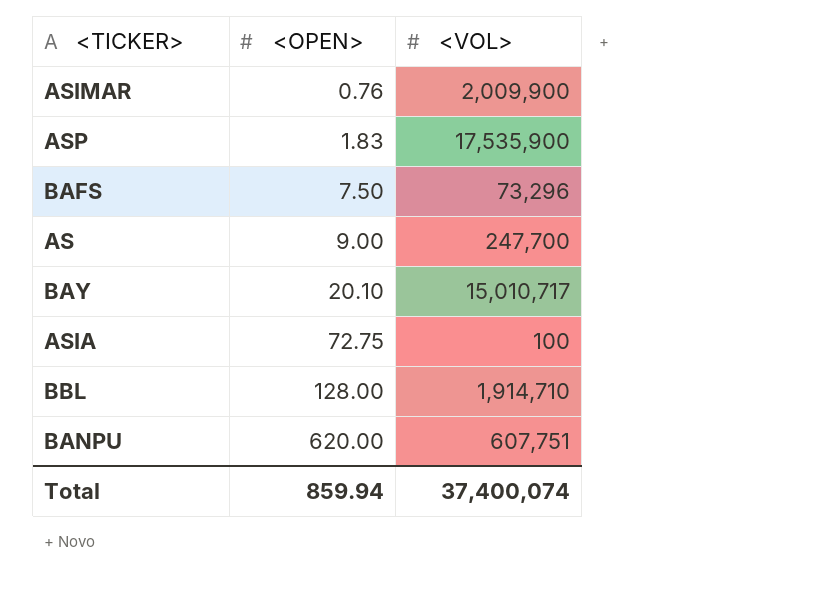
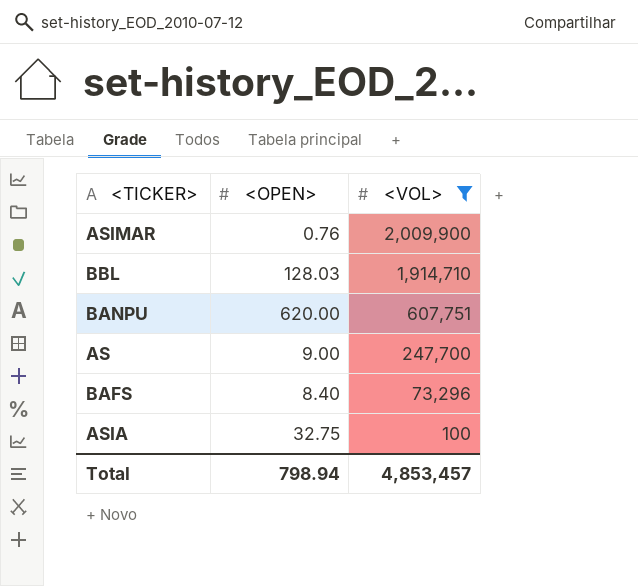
filter: none -> <VOL> <= 2,009,900
row order: <OPEN> ascending -> <VOL> descending
BBL | <OPEN>: 128.00 -> 128.03
BAFS | <OPEN>: 7.50 -> 8.40
ASIA | <OPEN>: 72.75 -> 32.75
Total | <OPEN>: 859.94 -> 798.94
Total | <VOL>: 37,400,074 -> 4,853,457

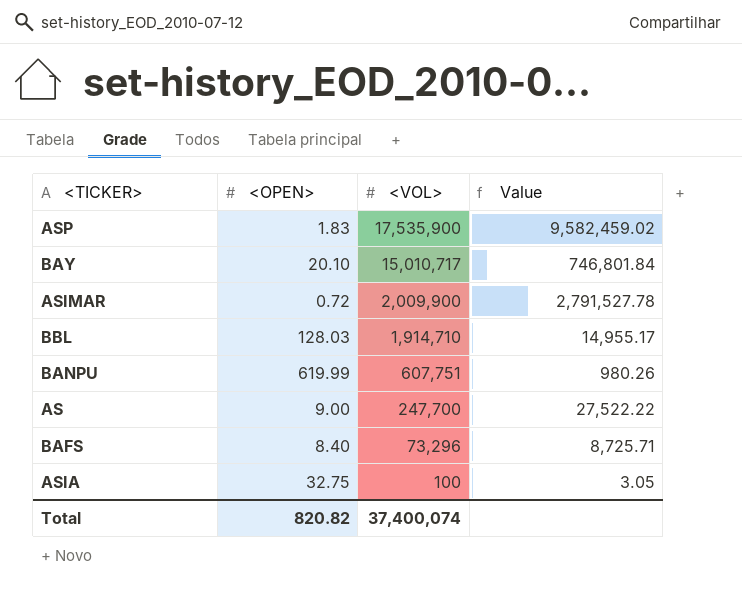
filter: <VOL> <= 2,009,900 -> none
column Value | formula: none -> [<VOL>] / [<OPEN>]
ASIMAR | <OPEN>: 0.76 -> 0.72
BANPU | <OPEN>: 620.00 -> 619.99
Total | <OPEN>: 798.94 -> 820.82
Total | <VOL>: 4,853,457 -> 37,400,074

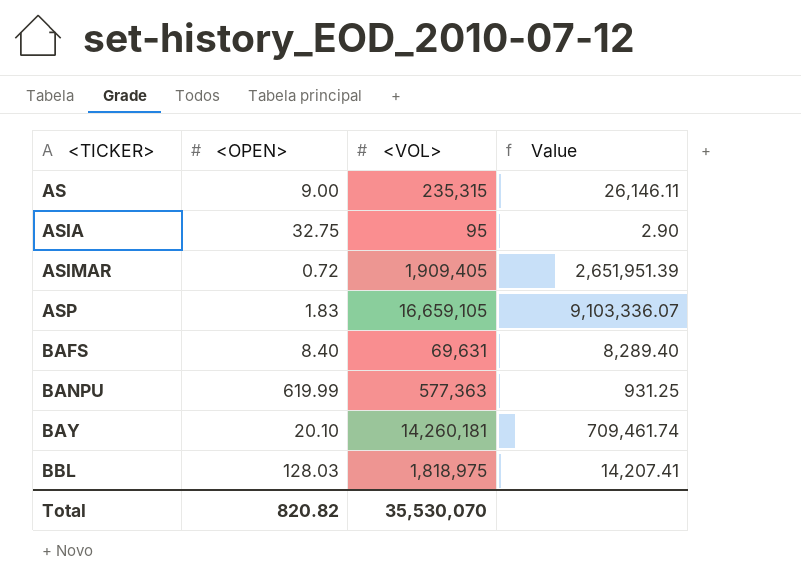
row order: <VOL> descending -> <TICKER> ascending
AS | <VOL>: 247,700 -> 235,315
AS | Value: 27,522.22 -> 26,146.11
ASIA | <VOL>: 100 -> 95
ASIA | Value: 3.05 -> 2.90
ASIMAR | <VOL>: 2,009,900 -> 1,909,405
ASIMAR | Value: 2,791,527.78 -> 2,651,951.39
ASP | <VOL>: 17,535,900 -> 16,659,105
ASP | Value: 9,582,459.02 -> 9,103,336.07
BAFS | <VOL>: 73,296 -> 69,631
BAFS | Value: 8,725.71 -> 8,289.40
BANPU | <VOL>: 607,751 -> 577,363
BANPU | Value: 980.26 -> 931.25
BAY | <VOL>: 15,010,717 -> 14,260,181
BAY | Value: 746,801.84 -> 709,461.74
BBL | <VOL>: 1,914,710 -> 1,818,975
BBL | Value: 14,955.17 -> 14,207.41
Total | <VOL>: 37,400,074 -> 35,530,070

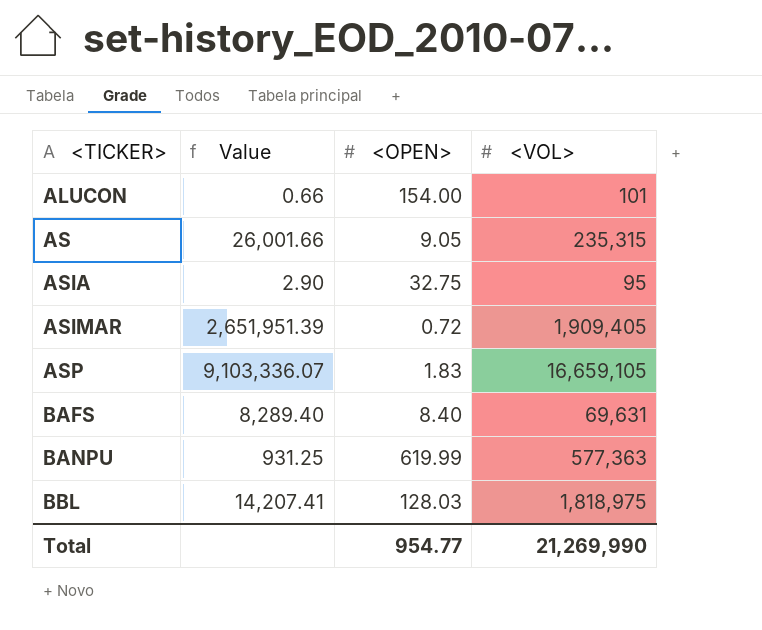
column Value | position: 4 -> 2
row BAY: 20.10 | 14,260,181 | 709,461.74 -> none
row ALUCON: none -> 0.66 | 154.00 | 101
AS | Value: 26,146.11 -> 26,001.66
AS | <OPEN>: 9.00 -> 9.05
Total | <OPEN>: 820.82 -> 954.77
Total | <VOL>: 35,530,070 -> 21,269,990

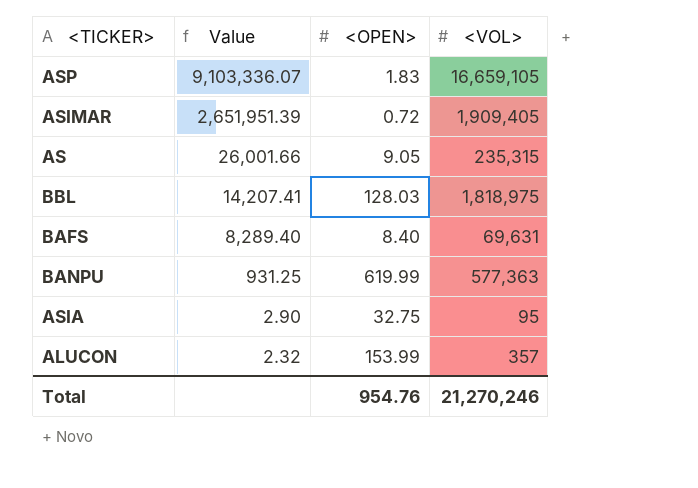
row order: <TICKER> ascending -> Value descending
ALUCON | Value: 0.66 -> 2.32
ALUCON | <OPEN>: 154.00 -> 153.99
ALUCON | <VOL>: 101 -> 357
Total | <OPEN>: 954.77 -> 954.76
Total | <VOL>: 21,269,990 -> 21,270,246

